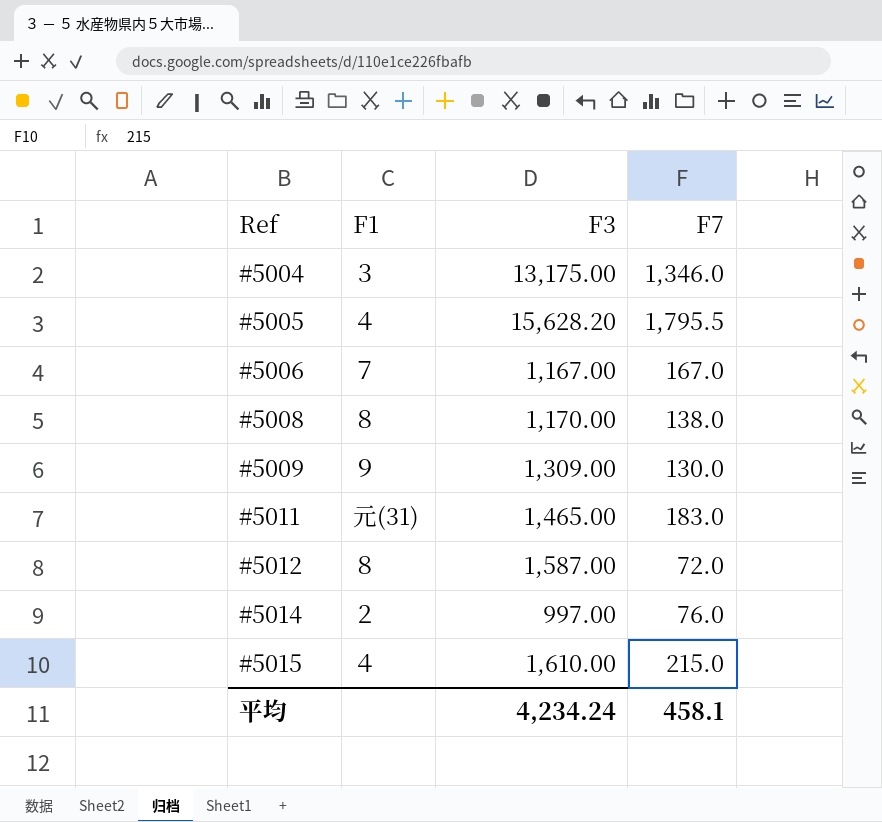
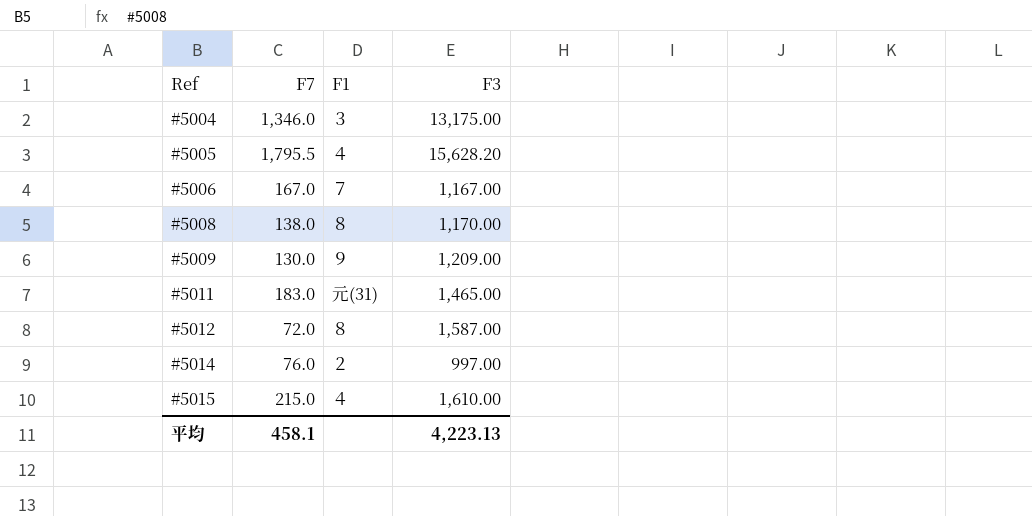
column F7 | position: 4 -> 2
#5009 | F3: 1,309.00 -> 1,209.00
平均 | F3: 4,234.24 -> 4,223.13

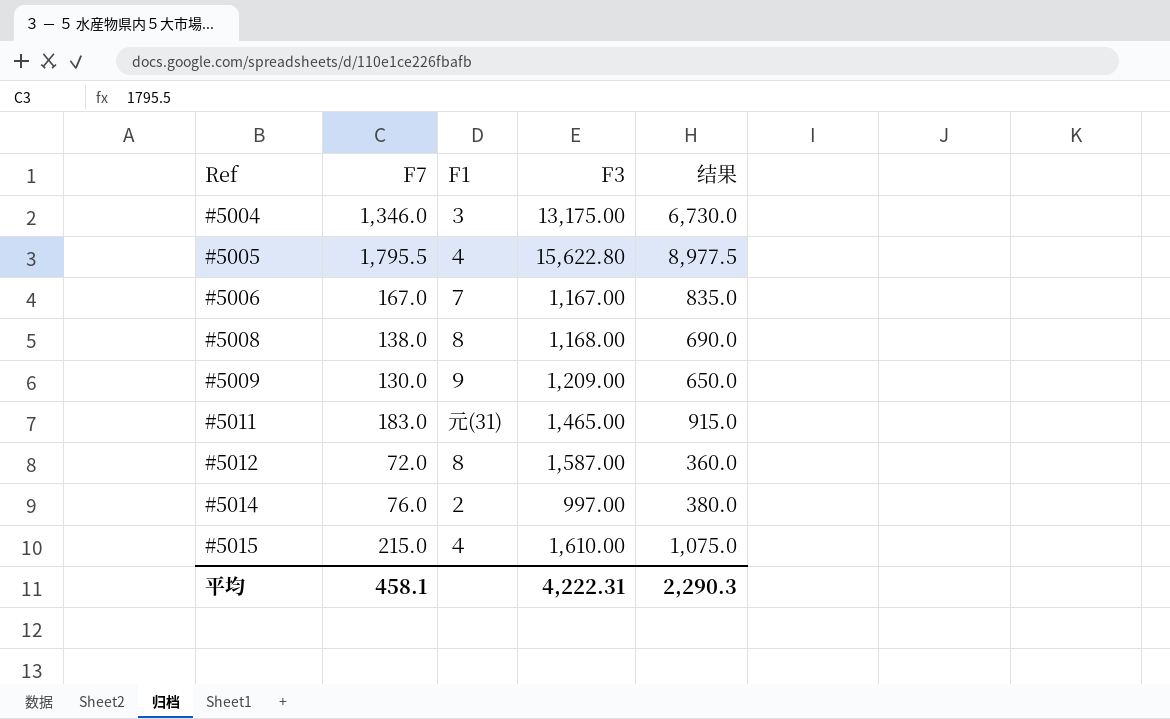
column 结果 | formula: none -> [F7] * 5
#5005 | F3: 15,628.20 -> 15,622.80
#5008 | F3: 1,170.00 -> 1,168.00
平均 | F3: 4,223.13 -> 4,222.31

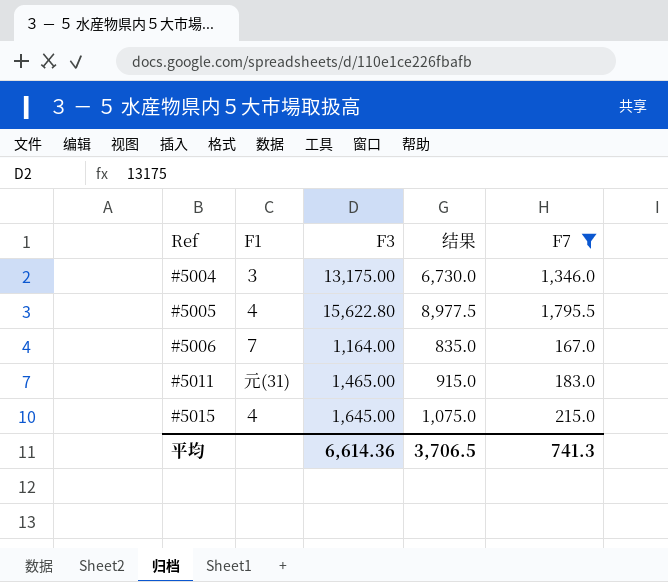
filter: none -> F7 >= 167.0
column F7 | position: 2 -> 5
#5006 | F3: 1,167.00 -> 1,164.00
#5015 | F3: 1,610.00 -> 1,645.00
平均 | F3: 4,222.31 -> 6,614.36
平均 | 结果: 2,290.3 -> 3,706.5
平均 | F7: 458.1 -> 741.3

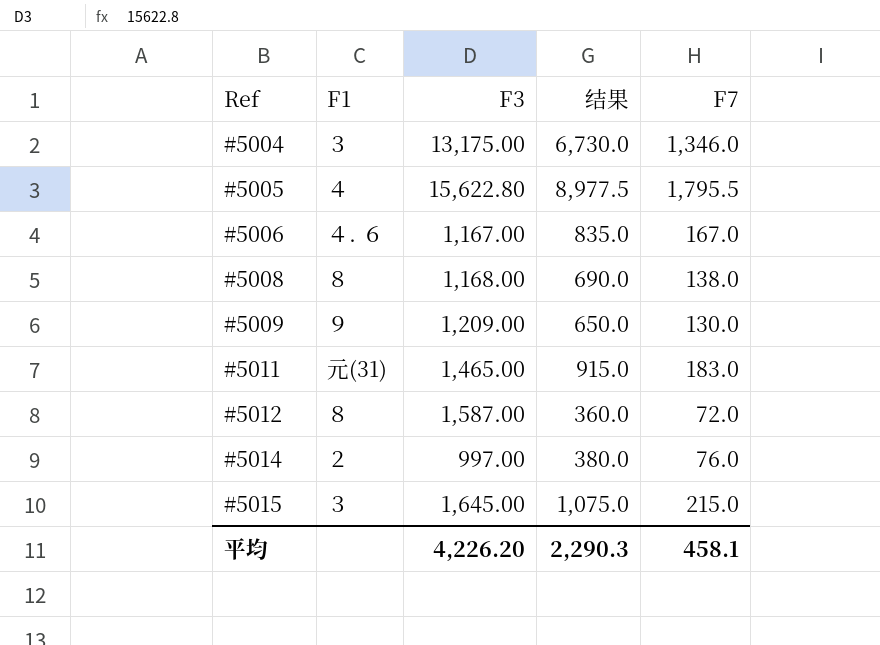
filter: F7 >= 167.0 -> none
#5006 | F1: ７ -> ４. ６
#5006 | F3: 1,164.00 -> 1,167.00
#5015 | F1: ４ -> ３
平均 | F3: 6,614.36 -> 4,226.20
平均 | 结果: 3,706.5 -> 2,290.3
平均 | F7: 741.3 -> 458.1

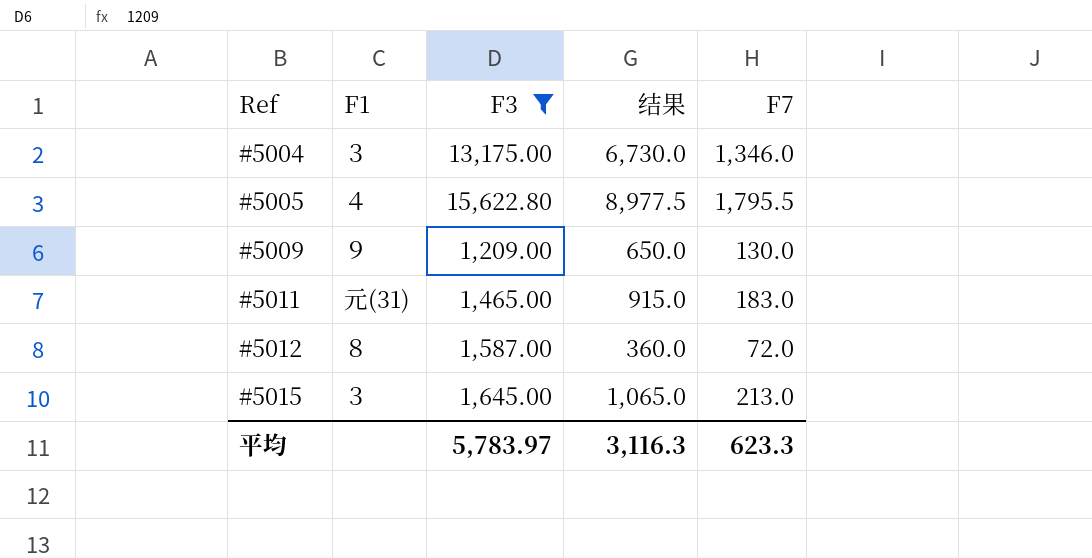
filter: none -> F3 >= 1,209.00
#5015 | 结果: 1,075.0 -> 1,065.0
#5015 | F7: 215.0 -> 213.0
平均 | F3: 4,226.20 -> 5,783.97
平均 | 结果: 2,290.3 -> 3,116.3
平均 | F7: 458.1 -> 623.3

